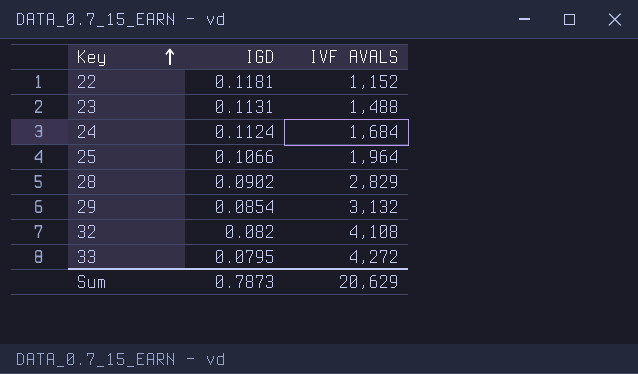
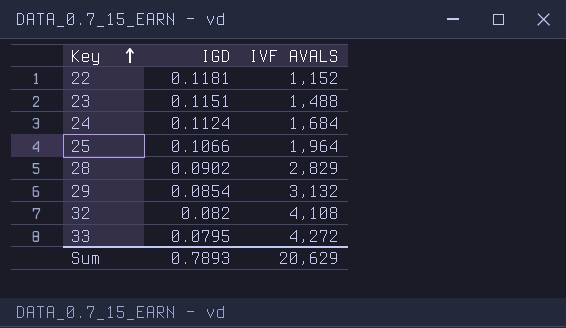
23 | IGD: 0.1131 -> 0.1151
Sum | IGD: 0.7873 -> 0.7893

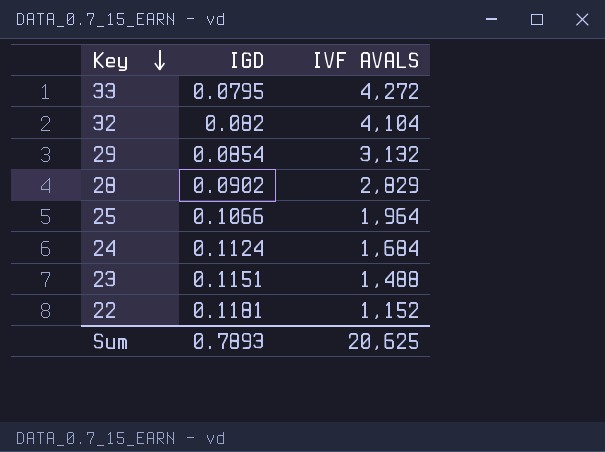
row order: Key ascending -> Key descending
32 | IVF AVALS: 4,108 -> 4,104
Sum | IVF AVALS: 20,629 -> 20,625

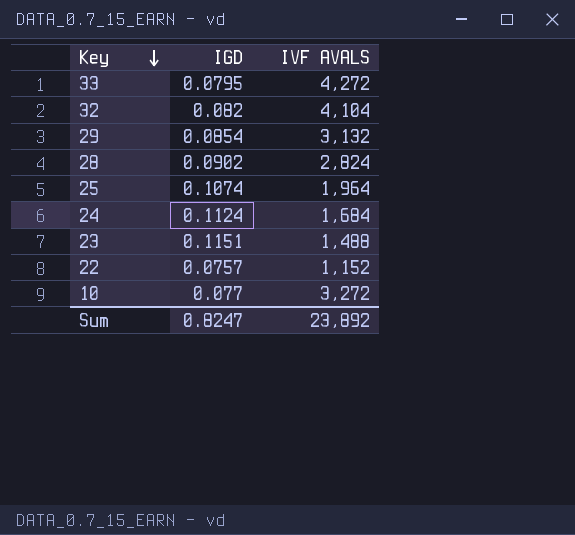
28 | IVF AVALS: 2,829 -> 2,824
25 | IGD: 0.1066 -> 0.1074
22 | IGD: 0.1181 -> 0.0757
row 10: none -> 0.077 | 3,272
Sum | IGD: 0.7893 -> 0.8247
Sum | IVF AVALS: 20,625 -> 23,892

